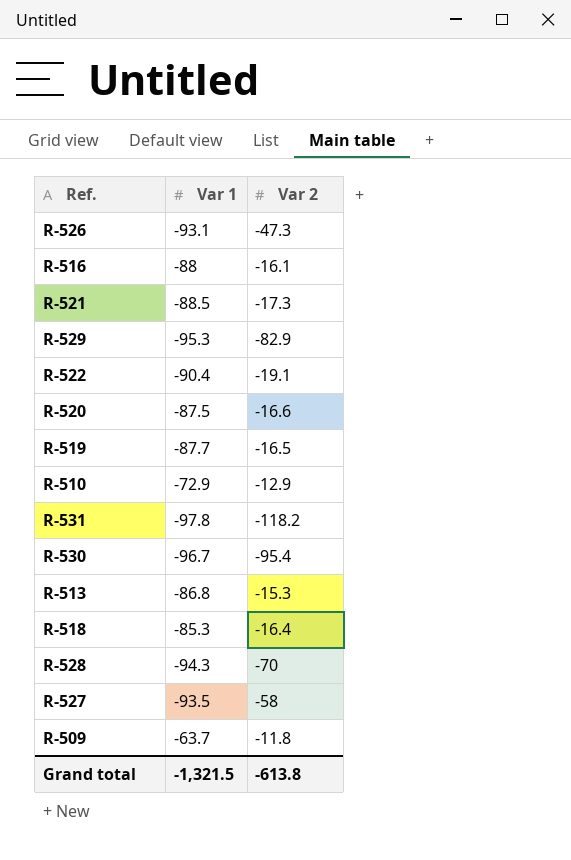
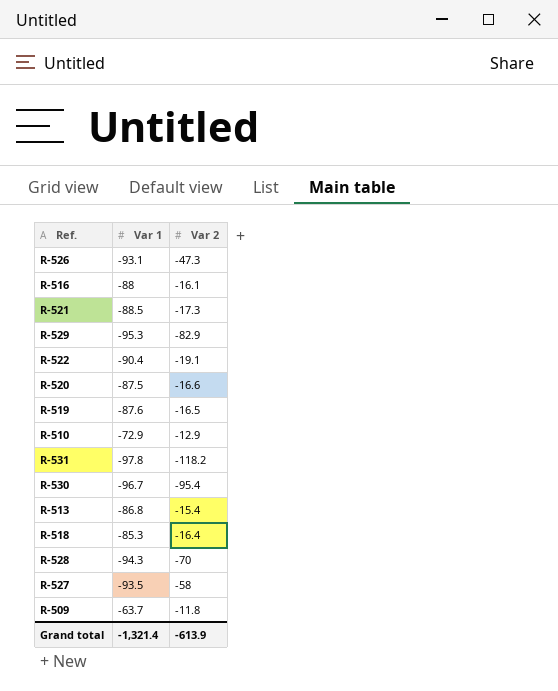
R-519 | Var 1: -87.7 -> -87.6
R-513 | Var 2: -15.3 -> -15.4
Grand total | Var 1: -1,321.5 -> -1,321.4
Grand total | Var 2: -613.8 -> -613.9

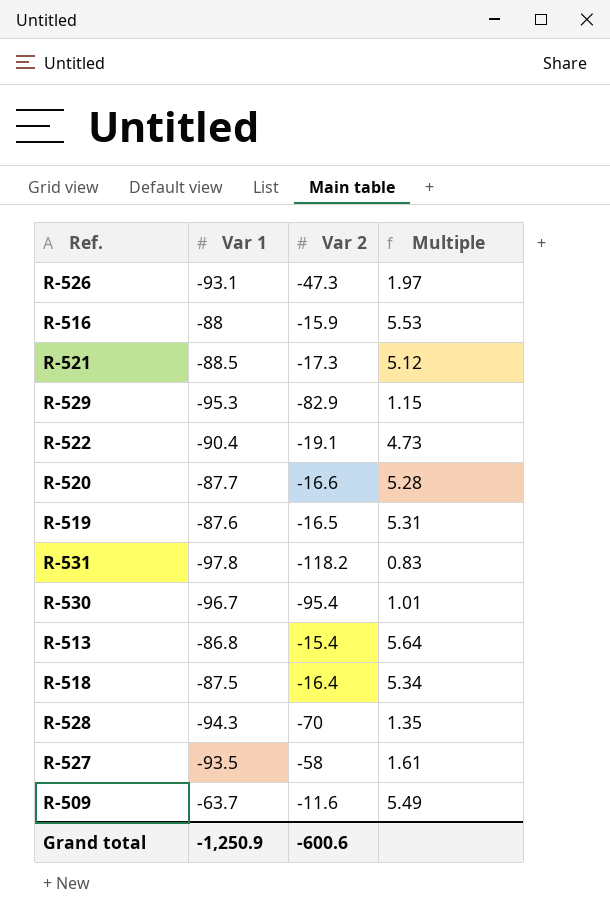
column Multiple | formula: none -> [Var 1] / [Var 2]
row R-510: -72.9 | -12.9 -> none
R-516 | Var 2: -16.1 -> -15.9
R-520 | Var 1: -87.5 -> -87.7
R-518 | Var 1: -85.3 -> -87.5
R-509 | Var 2: -11.8 -> -11.6
Grand total | Var 1: -1,321.4 -> -1,250.9
Grand total | Var 2: -613.9 -> -600.6

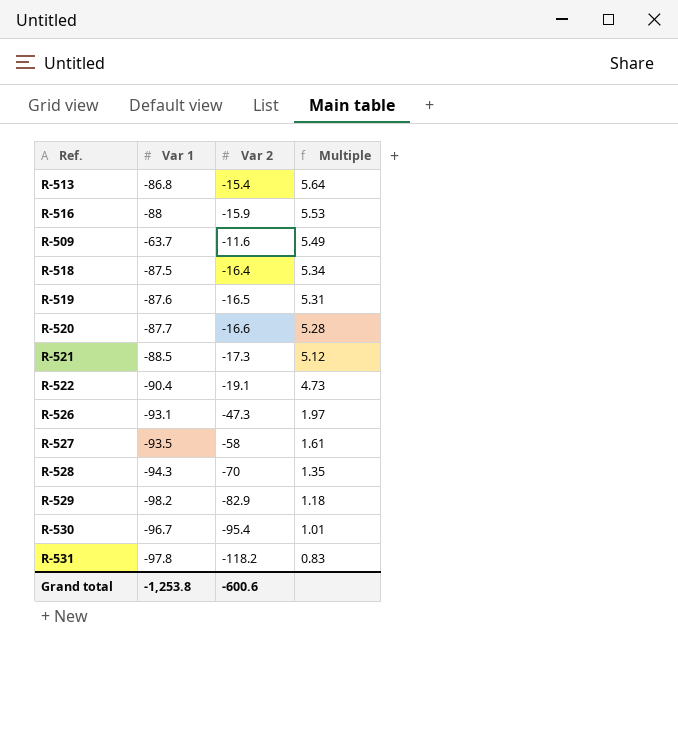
row order: none -> Multiple descending
R-529 | Var 1: -95.3 -> -98.2
R-529 | Multiple: 1.15 -> 1.18
Grand total | Var 1: -1,250.9 -> -1,253.8

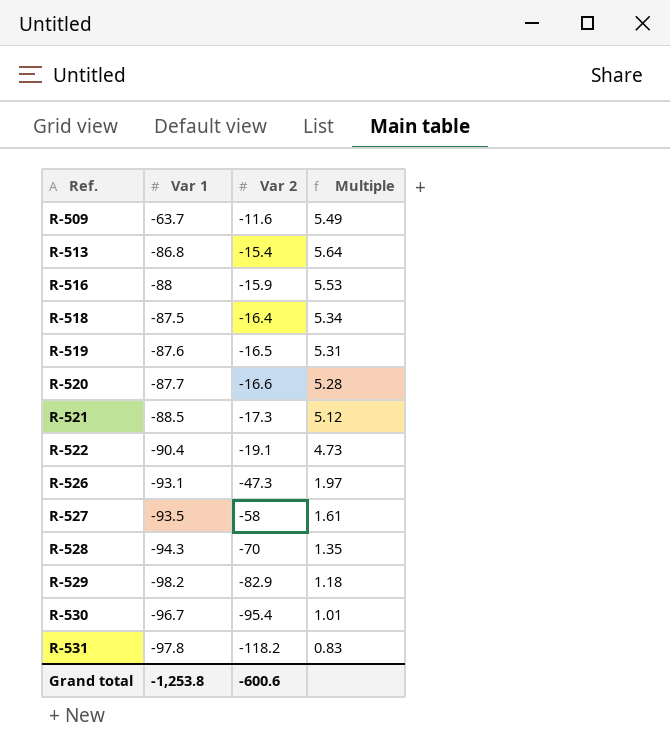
row order: Multiple descending -> Ref. ascending

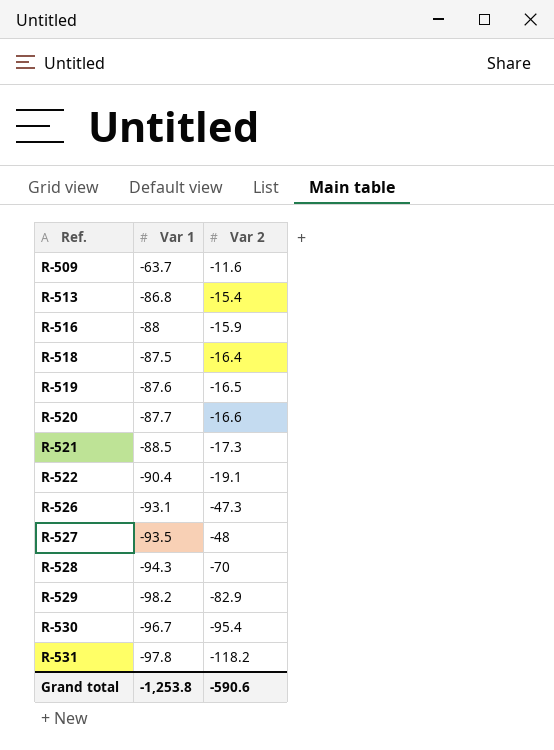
column Multiple | formula: [Var 1] / [Var 2] -> none
R-527 | Var 2: -58 -> -48
Grand total | Var 2: -600.6 -> -590.6

